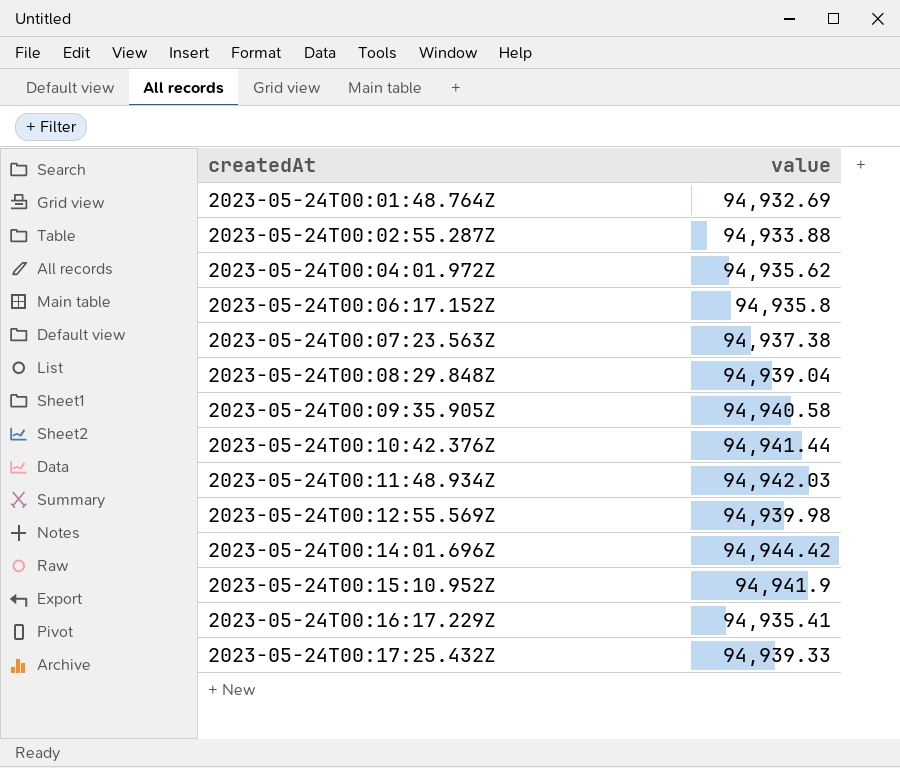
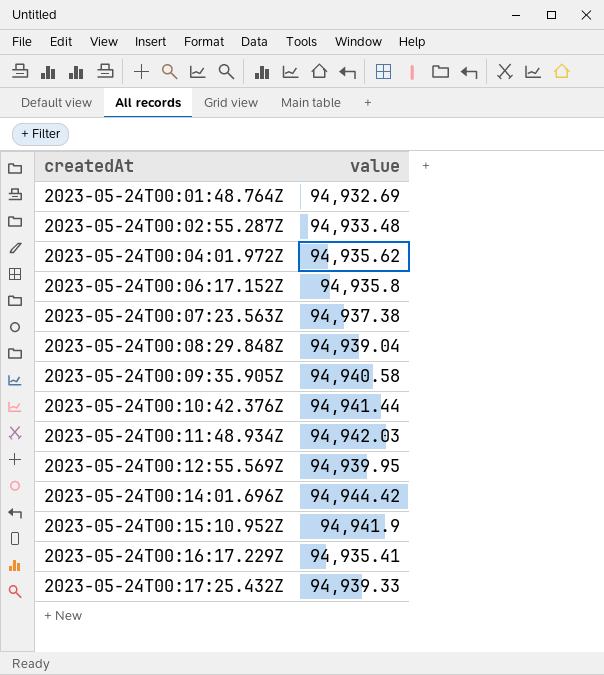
2023-05-24T00:02:55.287Z | value: 94,933.88 -> 94,933.48
2023-05-24T00:12:55.569Z | value: 94,939.98 -> 94,939.95

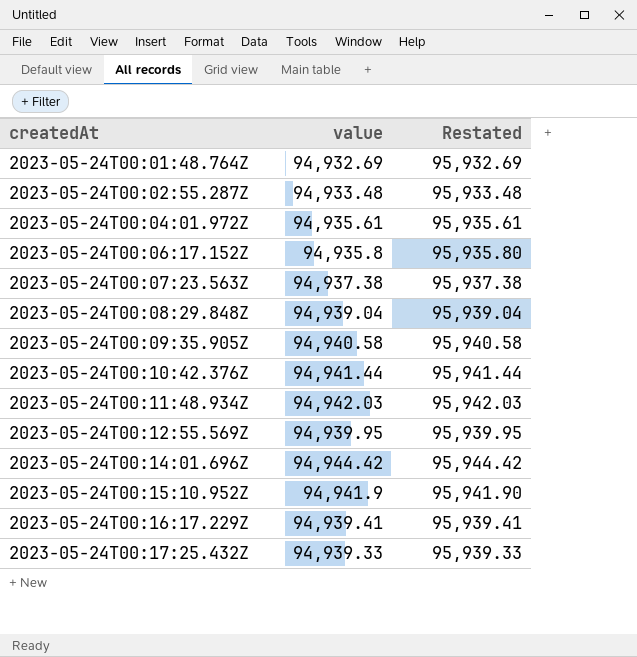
column Restated | formula: none -> [value] + 1000
2023-05-24T00:04:01.972Z | value: 94,935.62 -> 94,935.61
2023-05-24T00:16:17.229Z | value: 94,935.41 -> 94,939.41

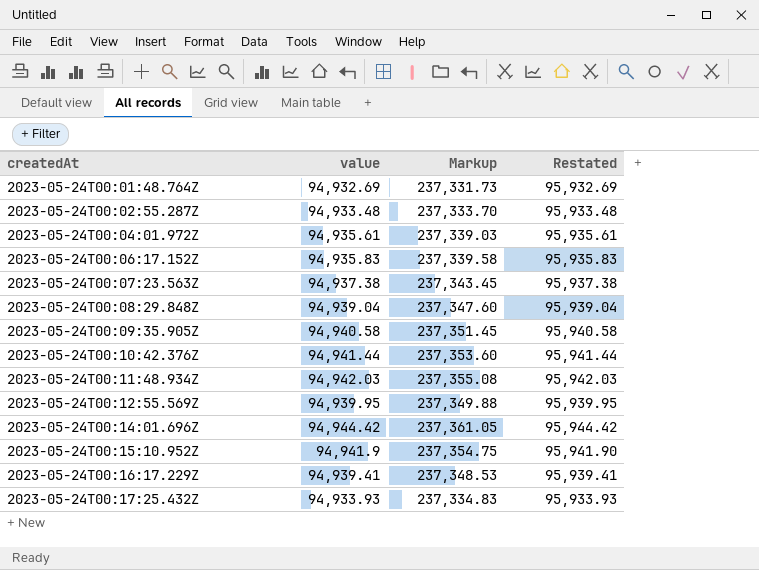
column Markup | formula: none -> [value] * 2.5
2023-05-24T00:06:17.152Z | value: 94,935.8 -> 94,935.83
2023-05-24T00:06:17.152Z | Restated: 95,935.80 -> 95,935.83
2023-05-24T00:17:25.432Z | value: 94,939.33 -> 94,933.93
2023-05-24T00:17:25.432Z | Restated: 95,939.33 -> 95,933.93

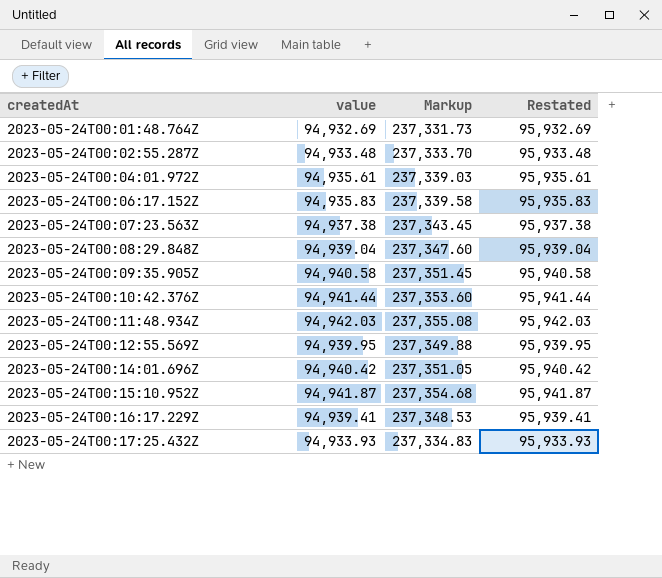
2023-05-24T00:14:01.696Z | value: 94,944.42 -> 94,940.42
2023-05-24T00:14:01.696Z | Markup: 237,361.05 -> 237,351.05
2023-05-24T00:14:01.696Z | Restated: 95,944.42 -> 95,940.42
2023-05-24T00:15:10.952Z | value: 94,941.9 -> 94,941.87
2023-05-24T00:15:10.952Z | Markup: 237,354.75 -> 237,354.68
2023-05-24T00:15:10.952Z | Restated: 95,941.90 -> 95,941.87

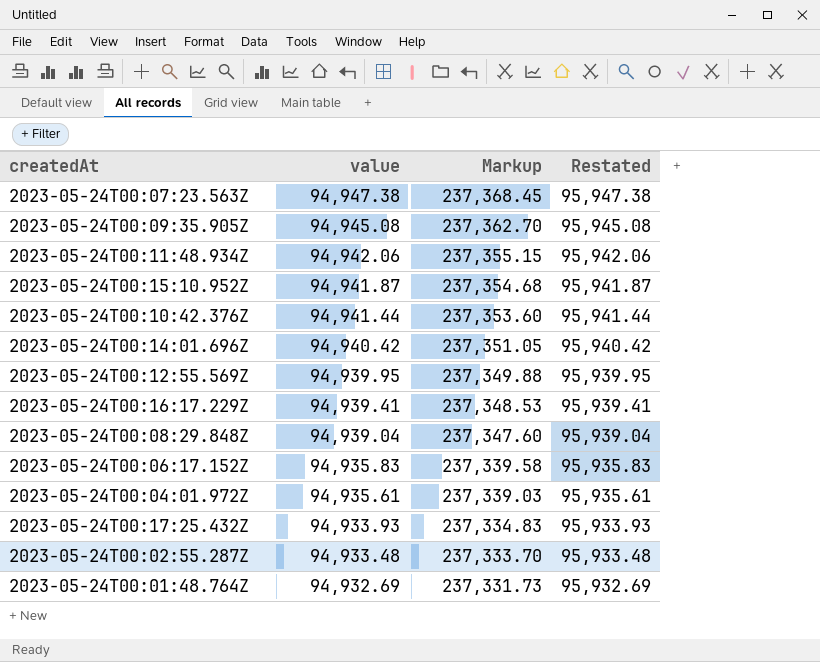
row order: createdAt ascending -> value descending
2023-05-24T00:07:23.563Z | value: 94,937.38 -> 94,947.38
2023-05-24T00:07:23.563Z | Markup: 237,343.45 -> 237,368.45
2023-05-24T00:07:23.563Z | Restated: 95,937.38 -> 95,947.38
2023-05-24T00:09:35.905Z | value: 94,940.58 -> 94,945.08
2023-05-24T00:09:35.905Z | Markup: 237,351.45 -> 237,362.70
2023-05-24T00:09:35.905Z | Restated: 95,940.58 -> 95,945.08
2023-05-24T00:11:48.934Z | value: 94,942.03 -> 94,942.06
2023-05-24T00:11:48.934Z | Markup: 237,355.08 -> 237,355.15
2023-05-24T00:11:48.934Z | Restated: 95,942.03 -> 95,942.06

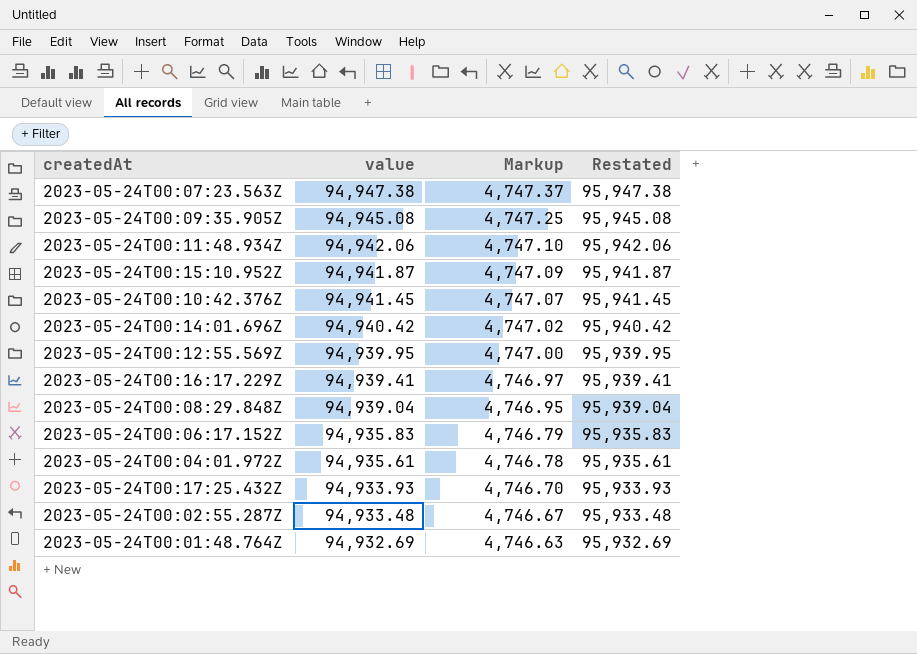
column Markup | formula: [value] * 2.5 -> [value] * 0.05
2023-05-24T00:10:42.376Z | value: 94,941.44 -> 94,941.45
2023-05-24T00:10:42.376Z | Restated: 95,941.44 -> 95,941.45

